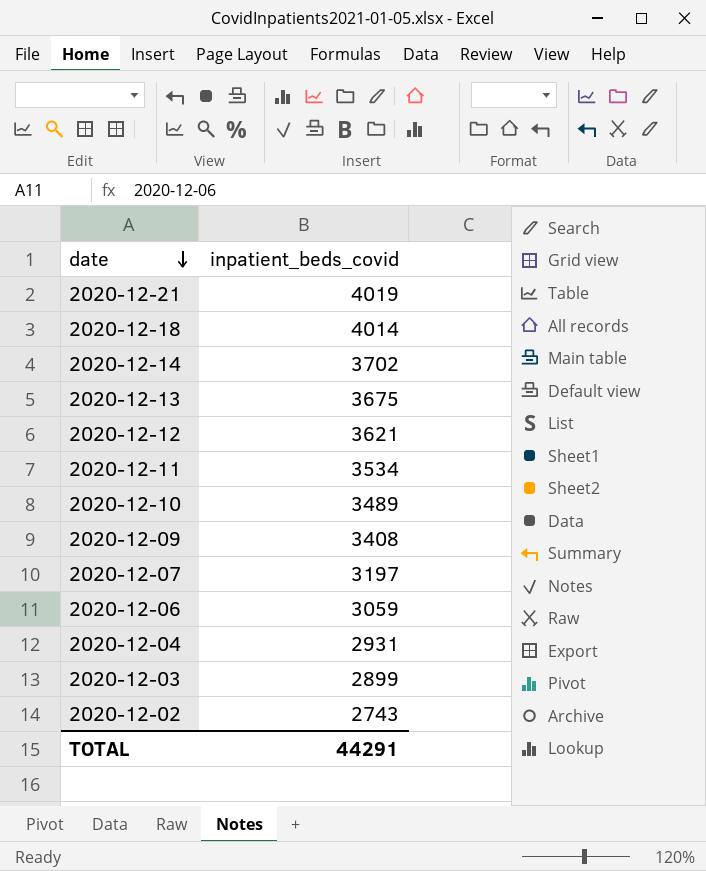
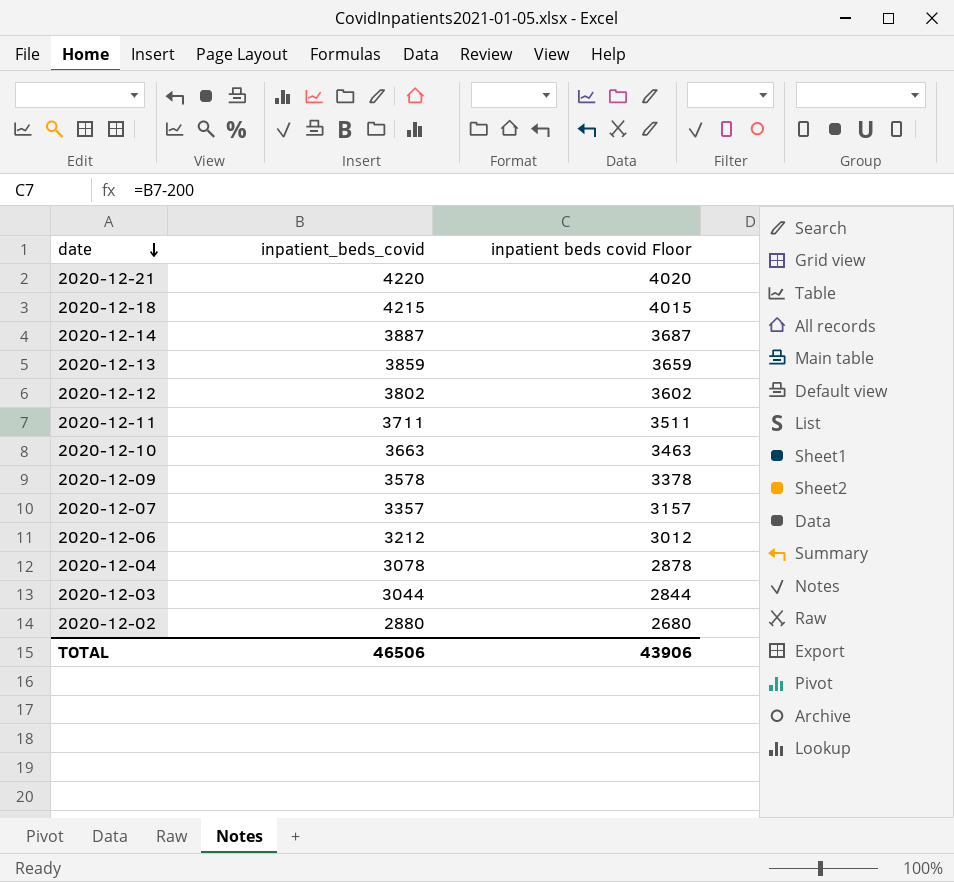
column inpatient beds covid Floor | formula: none -> [inpatient_beds_covid] - 200
2020-12-21 | inpatient_beds_covid: 4019 -> 4220
2020-12-18 | inpatient_beds_covid: 4014 -> 4215
2020-12-14 | inpatient_beds_covid: 3702 -> 3887
2020-12-13 | inpatient_beds_covid: 3675 -> 3859
2020-12-12 | inpatient_beds_covid: 3621 -> 3802
2020-12-11 | inpatient_beds_covid: 3534 -> 3711
2020-12-10 | inpatient_beds_covid: 3489 -> 3663
2020-12-09 | inpatient_beds_covid: 3408 -> 3578
2020-12-07 | inpatient_beds_covid: 3197 -> 3357
2020-12-06 | inpatient_beds_covid: 3059 -> 3212
2020-12-04 | inpatient_beds_covid: 2931 -> 3078
2020-12-03 | inpatient_beds_covid: 2899 -> 3044
2020-12-02 | inpatient_beds_covid: 2743 -> 2880
TOTAL | inpatient_beds_covid: 44291 -> 46506

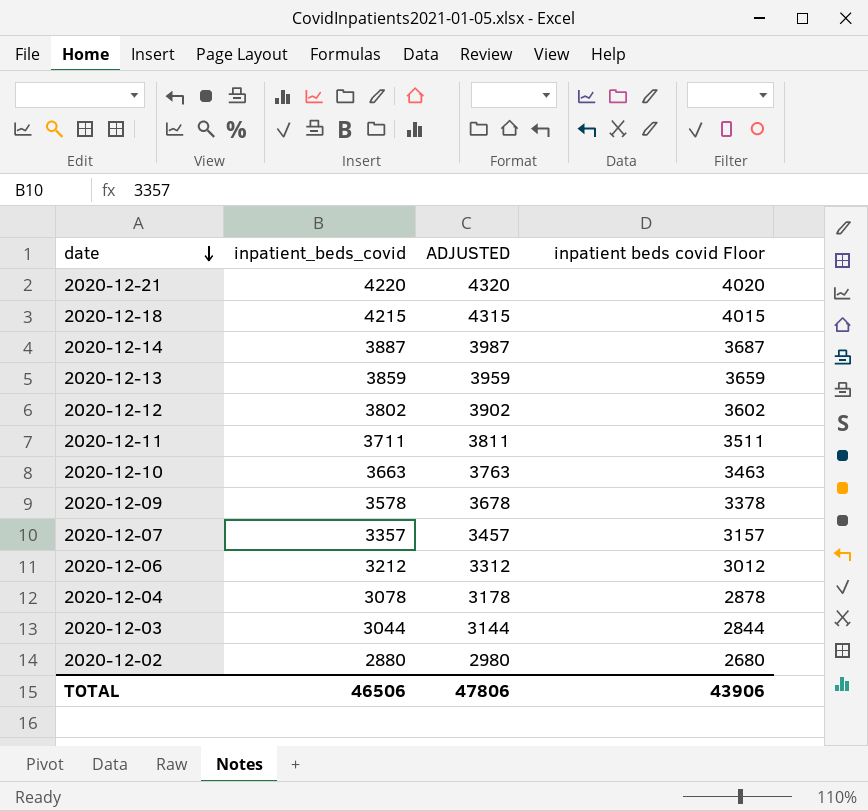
column ADJUSTED | formula: none -> [inpatient_beds_covid] + 100

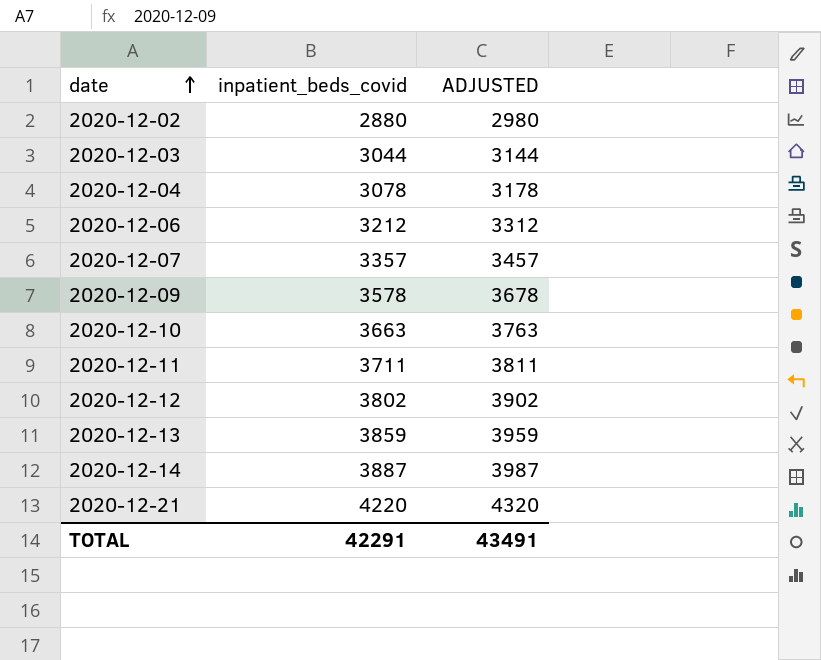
row order: date descending -> date ascending
column inpatient beds covid Floor | formula: [inpatient_beds_covid] - 200 -> none
row 2020-12-18: 4215 | 4315 | 4015 -> none
TOTAL | inpatient_beds_covid: 46506 -> 42291
TOTAL | ADJUSTED: 47806 -> 43491

